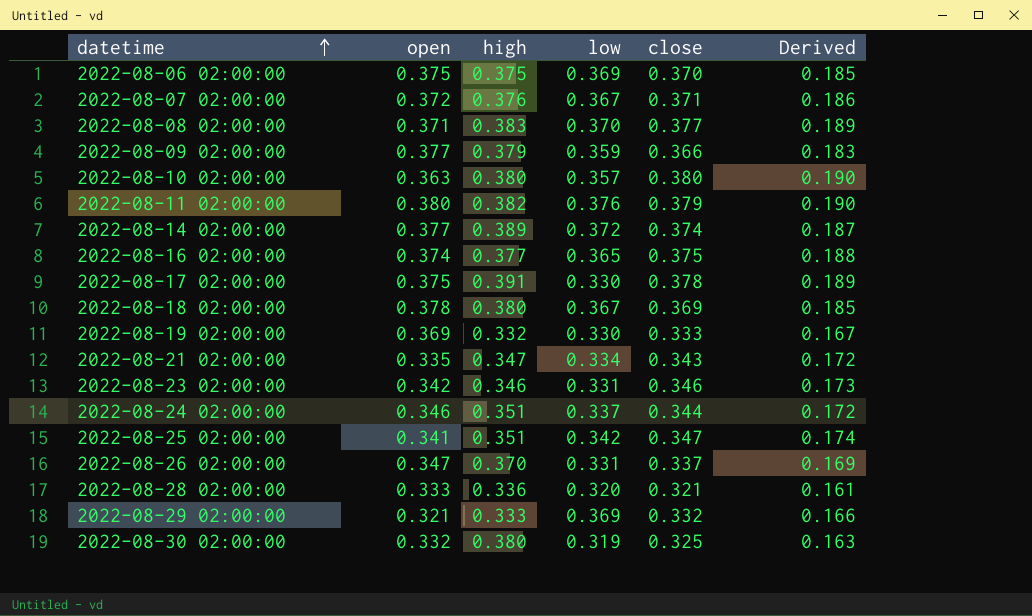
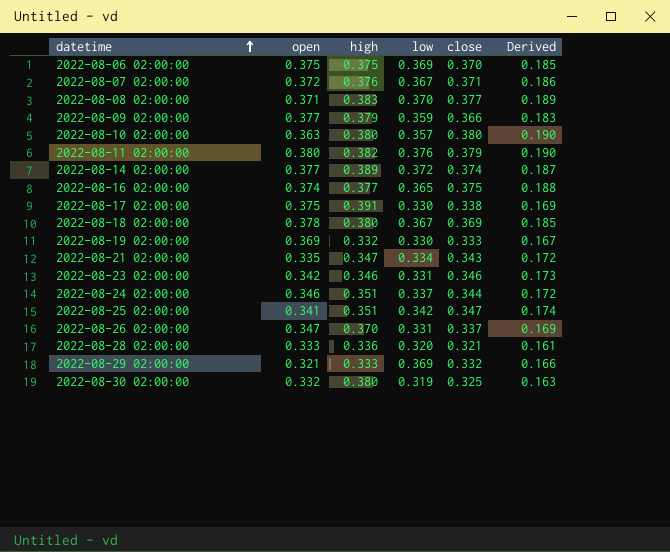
2022-08-17 02:00:00 | close: 0.378 -> 0.338
2022-08-17 02:00:00 | Derived: 0.189 -> 0.169

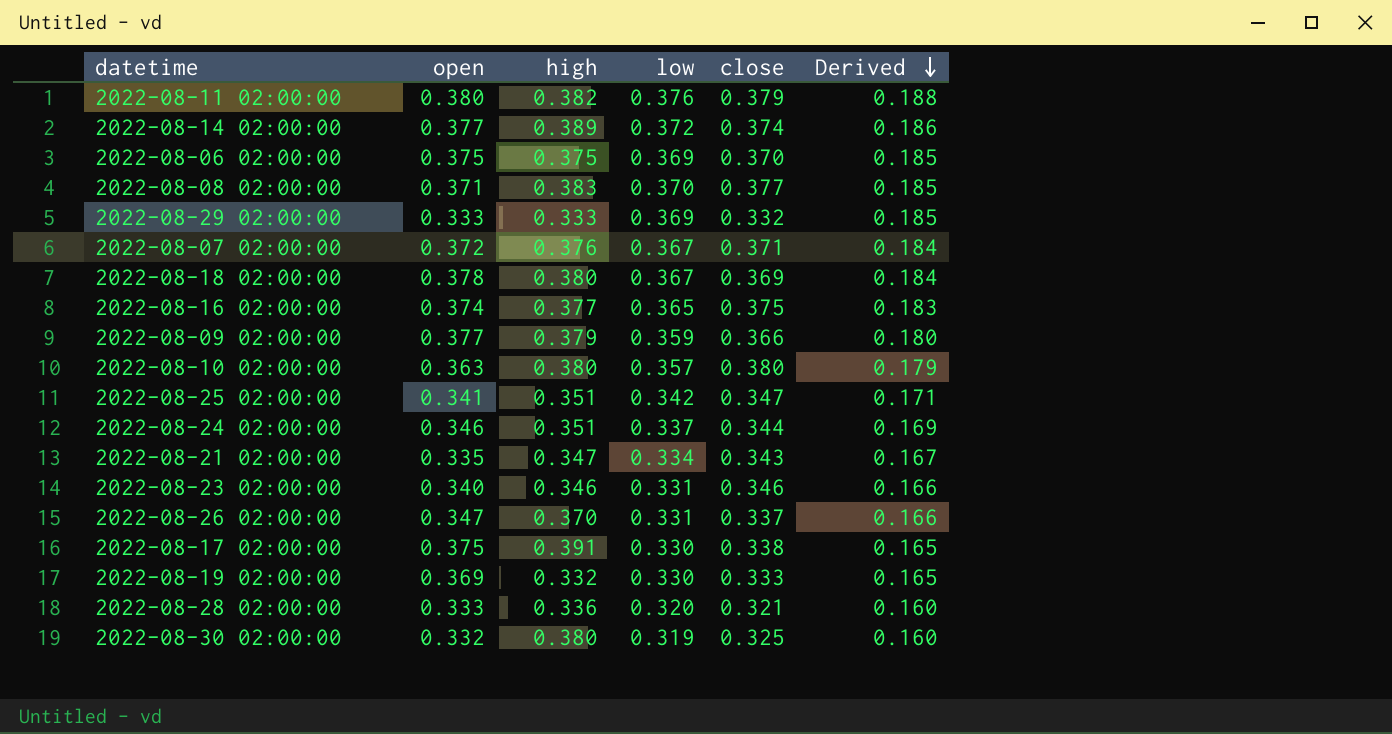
row order: datetime ascending -> Derived descending
column Derived | formula: [close] * 0.5 -> [low] * 0.5
2022-08-29 02:00:00 | open: 0.321 -> 0.333
2022-08-23 02:00:00 | open: 0.342 -> 0.340

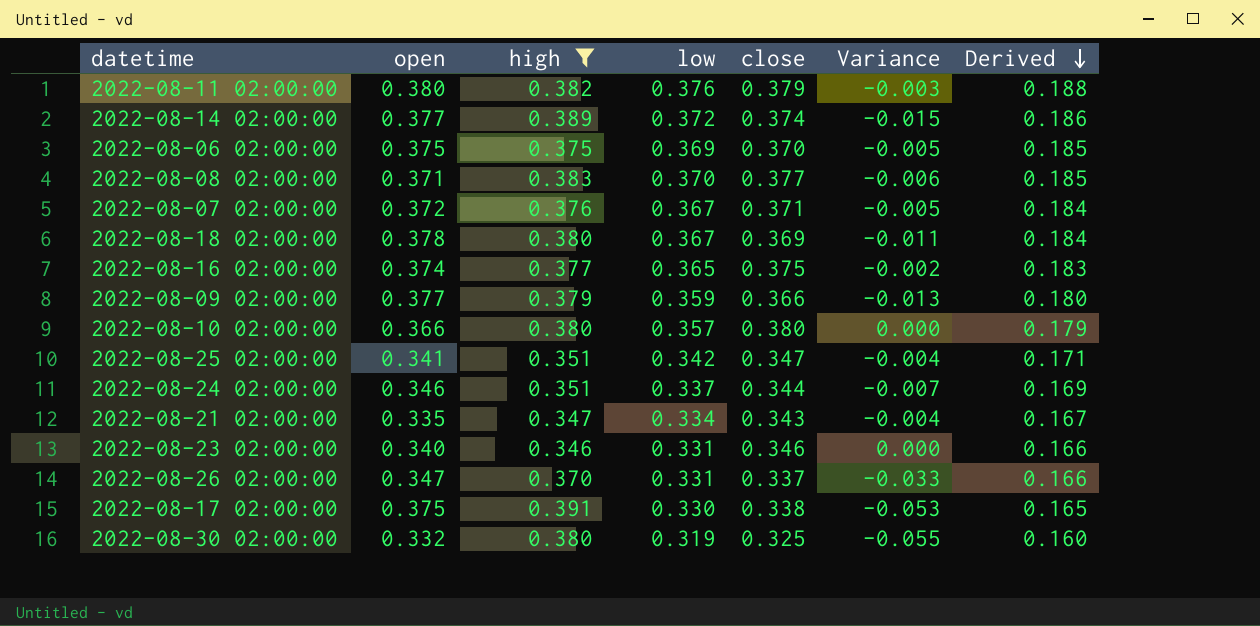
filter: none -> high >= 0.346
column Variance | formula: none -> [close] - [high]
2022-08-10 02:00:00 | open: 0.363 -> 0.366

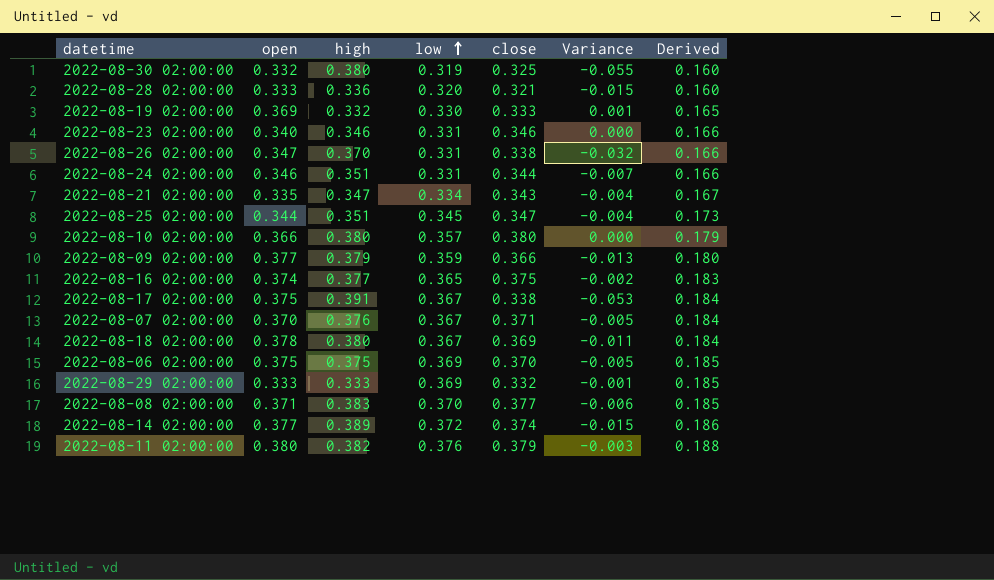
filter: high >= 0.346 -> none
row order: Derived descending -> low ascending
2022-08-26 02:00:00 | close: 0.337 -> 0.338
2022-08-26 02:00:00 | Variance: -0.033 -> -0.032
2022-08-24 02:00:00 | low: 0.337 -> 0.331
2022-08-24 02:00:00 | Derived: 0.169 -> 0.166
2022-08-25 02:00:00 | open: 0.341 -> 0.344
2022-08-25 02:00:00 | low: 0.342 -> 0.345
2022-08-25 02:00:00 | Derived: 0.171 -> 0.173
2022-08-17 02:00:00 | low: 0.330 -> 0.367
2022-08-17 02:00:00 | Derived: 0.165 -> 0.184
2022-08-07 02:00:00 | open: 0.372 -> 0.370

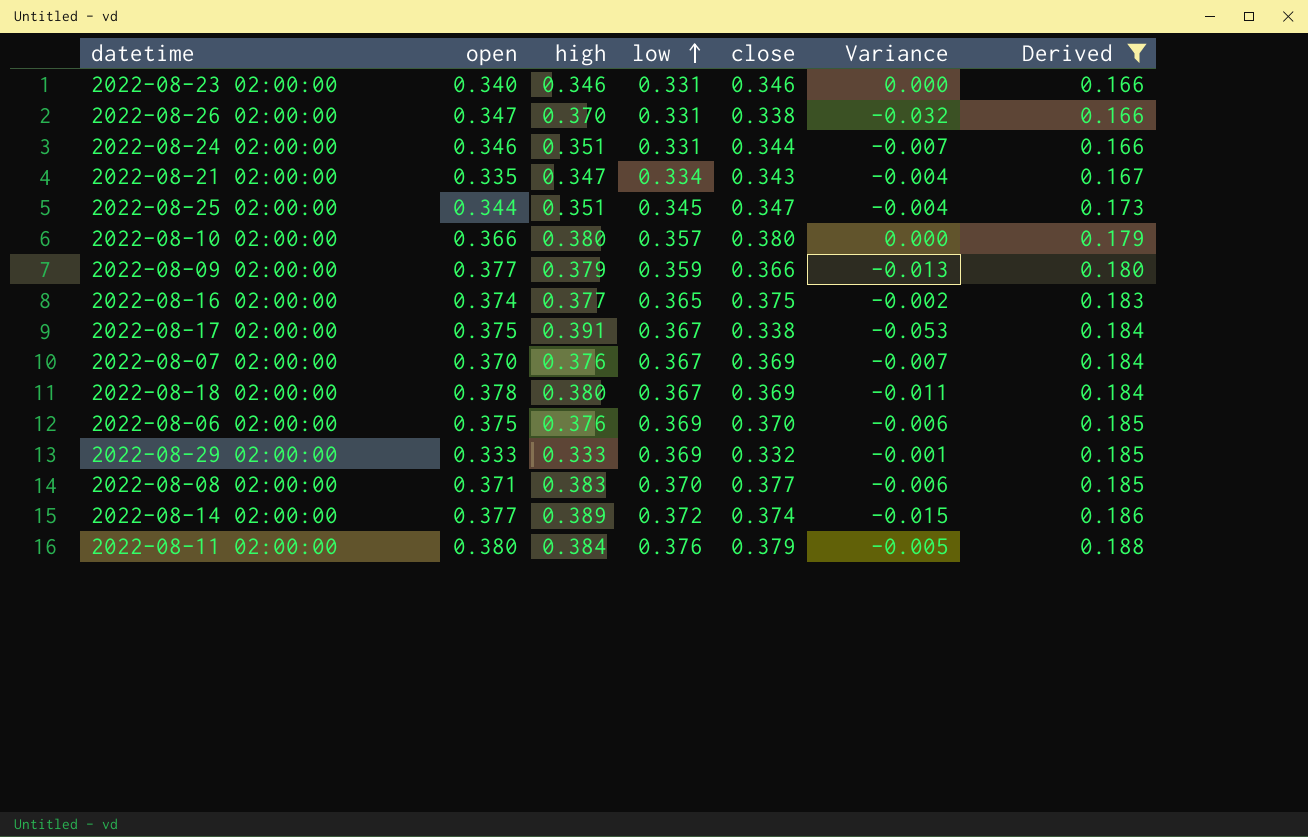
filter: none -> Derived >= 0.166
2022-08-07 02:00:00 | close: 0.371 -> 0.369
2022-08-07 02:00:00 | Variance: -0.005 -> -0.007
2022-08-06 02:00:00 | high: 0.375 -> 0.376
2022-08-06 02:00:00 | Variance: -0.005 -> -0.006
2022-08-11 02:00:00 | high: 0.382 -> 0.384
2022-08-11 02:00:00 | Variance: -0.003 -> -0.005

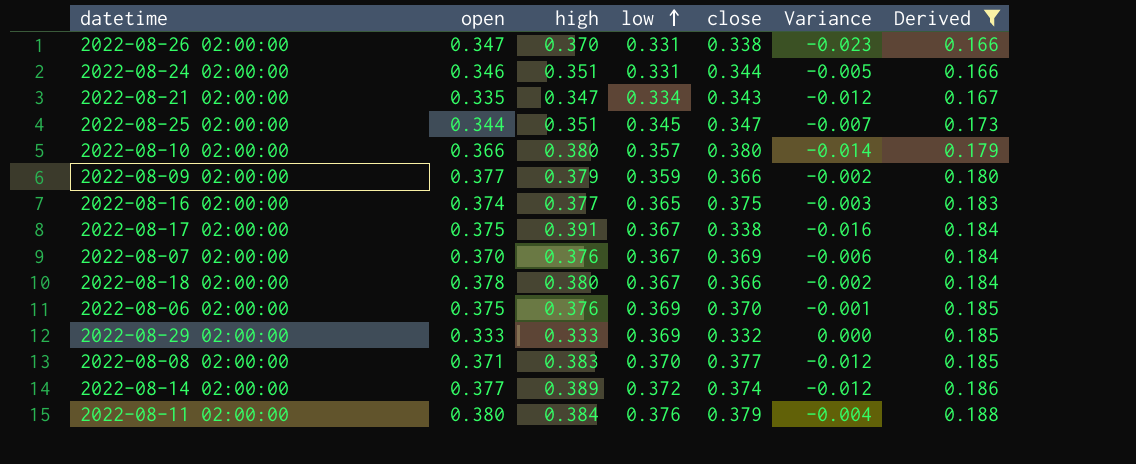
column Variance | formula: [close] - [high] -> [open] - [high]
row 2022-08-23 02:00:00: 0.340 | 0.346 | 0.331 | 0.346 | 0.000 | 0.166 -> none
2022-08-18 02:00:00 | close: 0.369 -> 0.366

